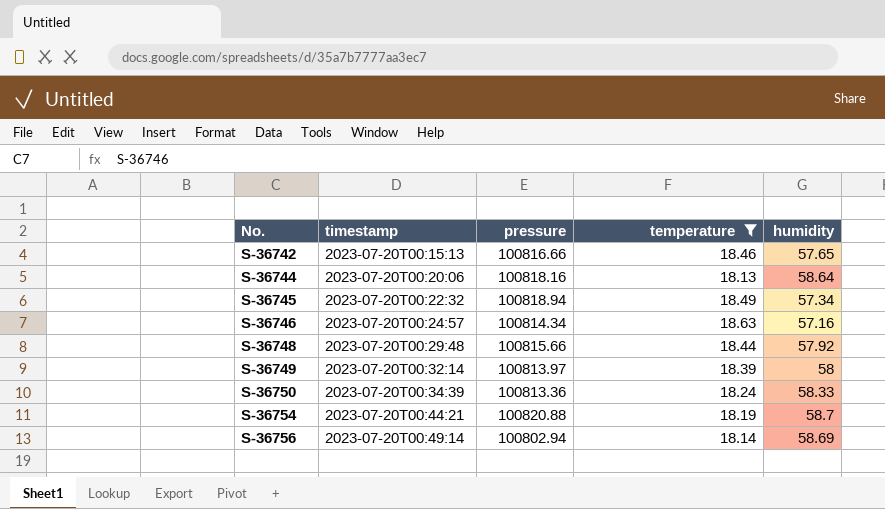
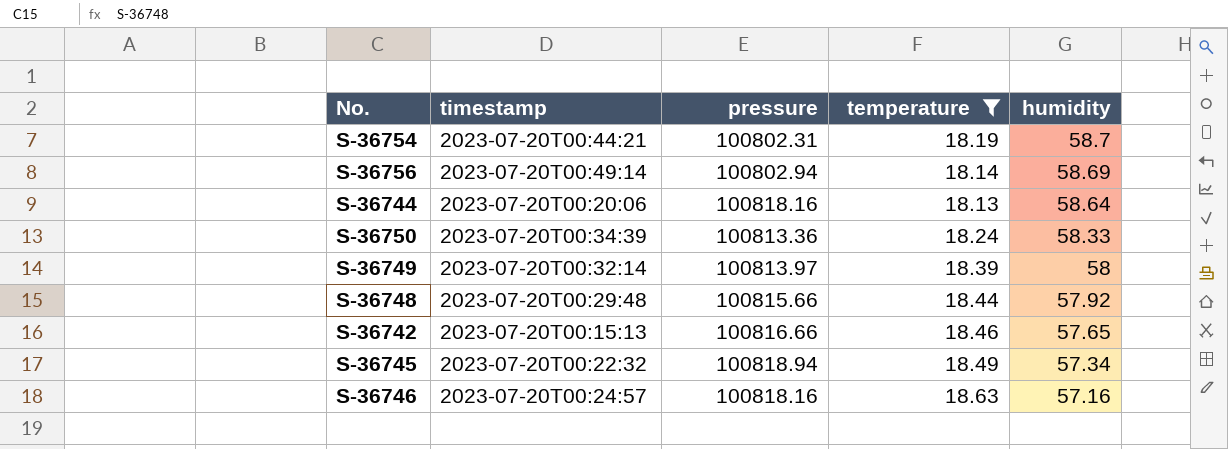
row order: No. ascending -> humidity descending
S-36754 | pressure: 100820.88 -> 100802.31
S-36746 | pressure: 100814.34 -> 100818.16

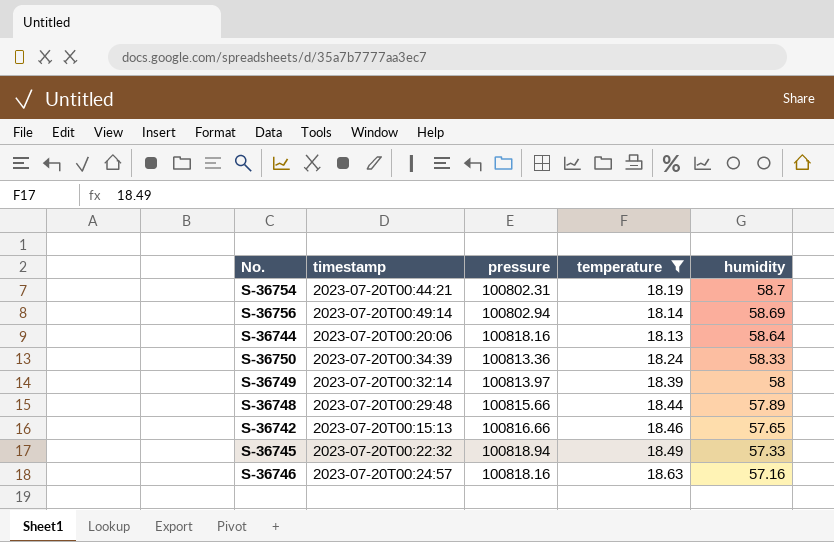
S-36748 | humidity: 57.92 -> 57.89
S-36745 | humidity: 57.34 -> 57.33

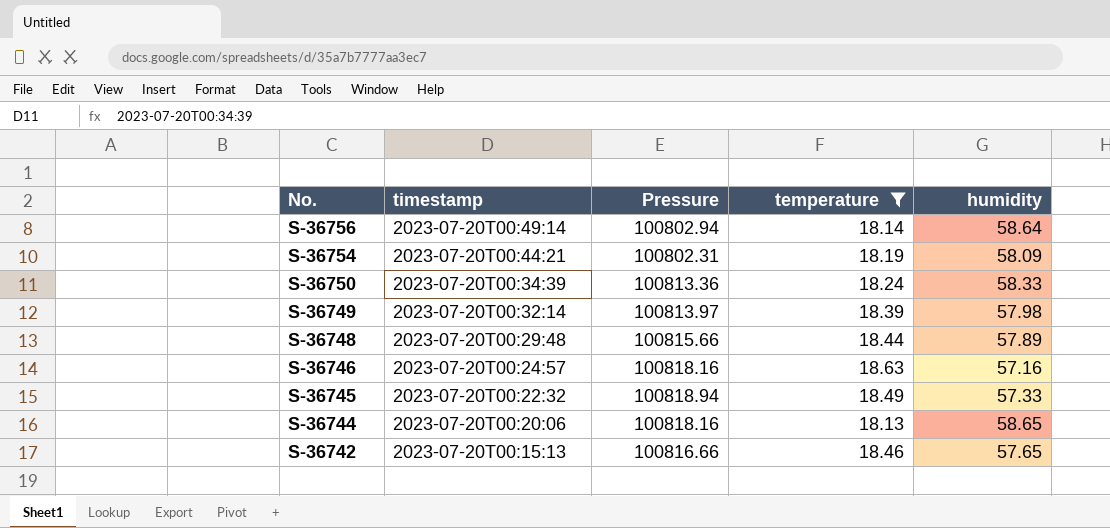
row order: humidity descending -> No. descending
column name: pressure -> Pressure
S-36756 | humidity: 58.69 -> 58.64
S-36754 | humidity: 58.7 -> 58.09
S-36749 | humidity: 58 -> 57.98
S-36744 | humidity: 58.64 -> 58.65

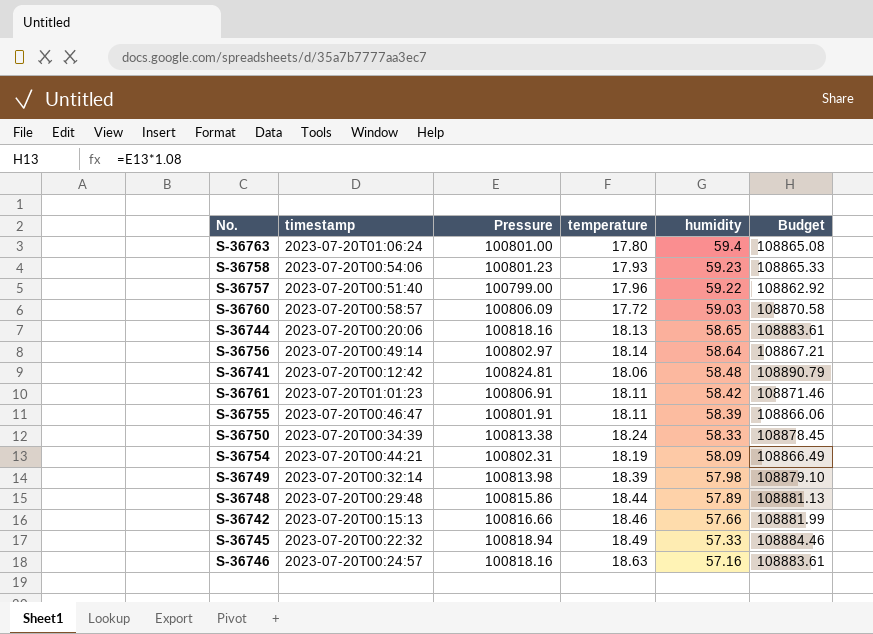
filter: temperature >= 18.13 -> none
row order: No. descending -> humidity descending
column Budget | formula: none -> [Pressure] * 1.08
S-36756 | Pressure: 100802.94 -> 100802.97
S-36750 | Pressure: 100813.36 -> 100813.38
S-36749 | Pressure: 100813.97 -> 100813.98
S-36748 | Pressure: 100815.66 -> 100815.86
S-36742 | humidity: 57.65 -> 57.66

